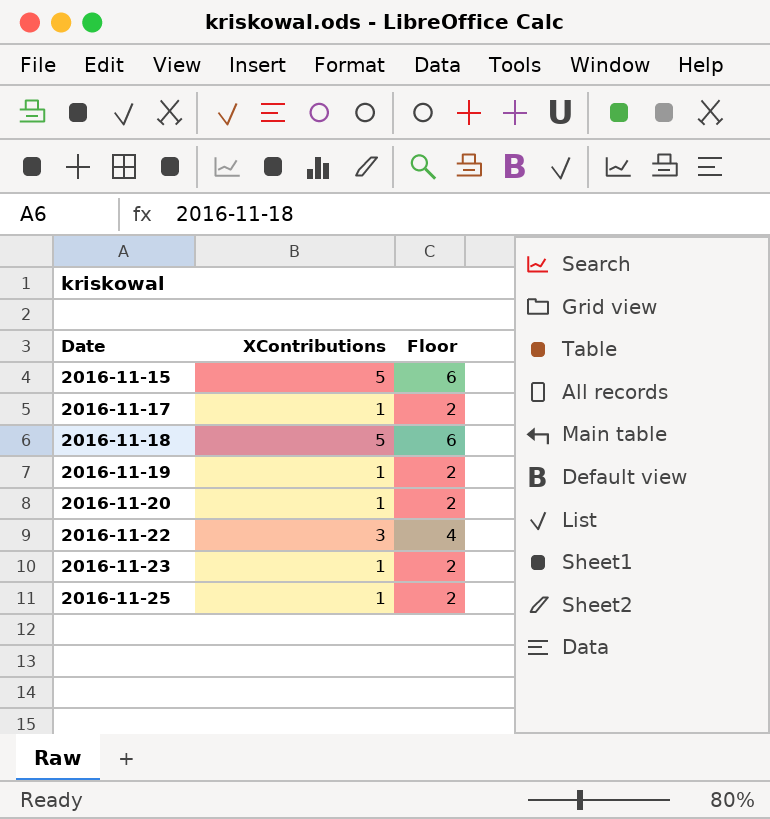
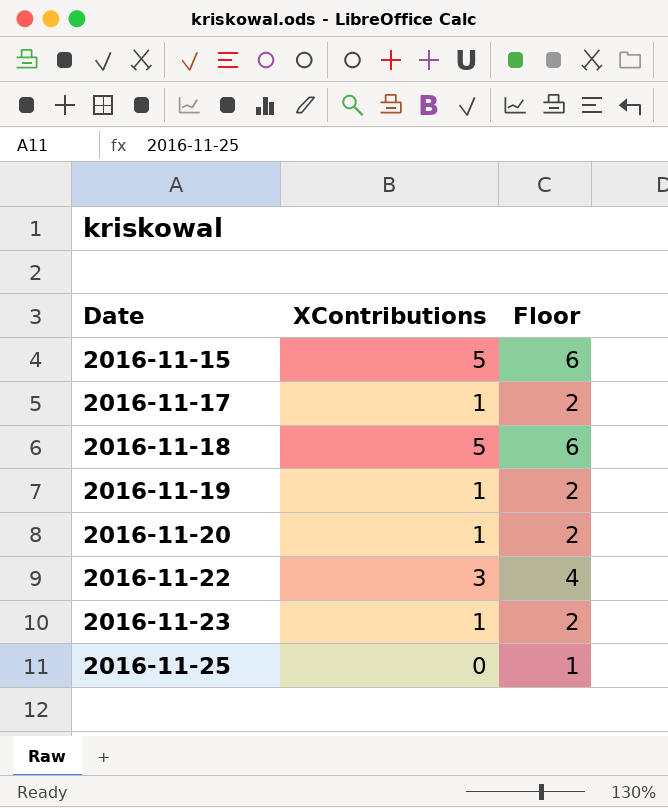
2016-11-25 | XContributions: 1 -> 0
2016-11-25 | Floor: 2 -> 1

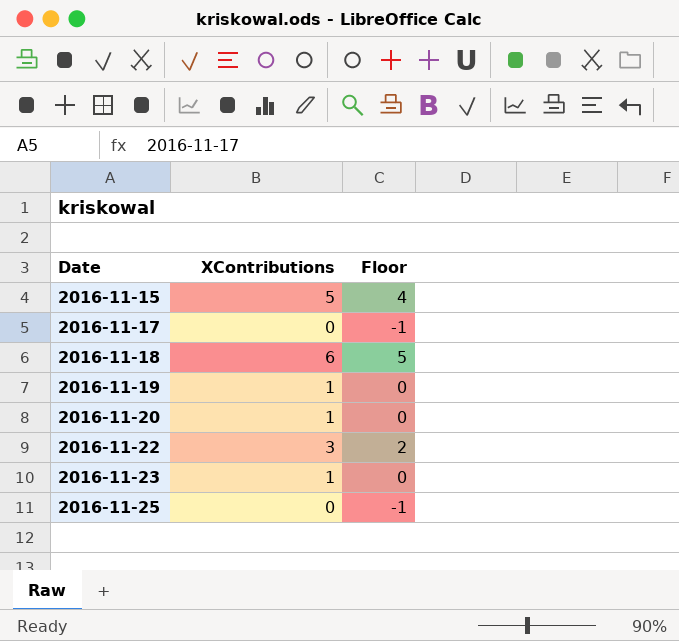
column Floor | formula: [XContributions] + 1 -> [XContributions] - 1
2016-11-17 | XContributions: 1 -> 0
2016-11-18 | XContributions: 5 -> 6

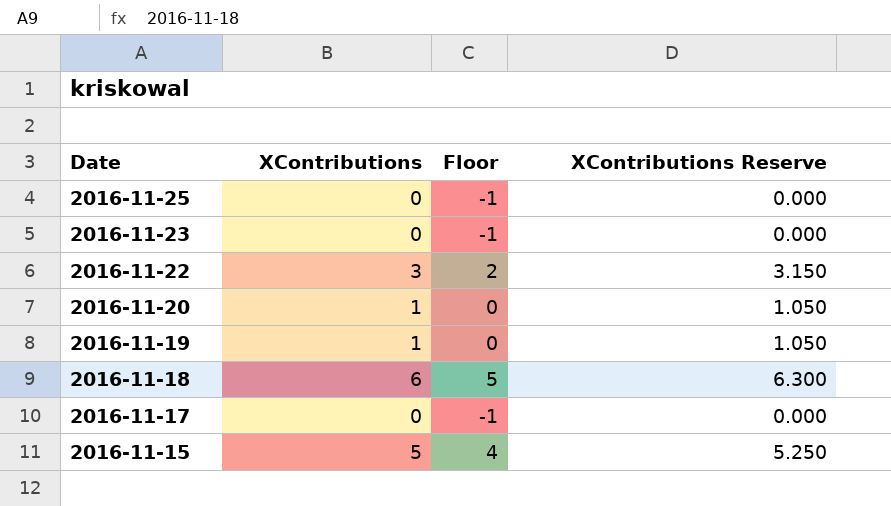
row order: Date ascending -> Date descending
column XContributions Reserve | formula: none -> [XContributions] * 1.05
2016-11-23 | XContributions: 1 -> 0
2016-11-23 | Floor: 0 -> -1

